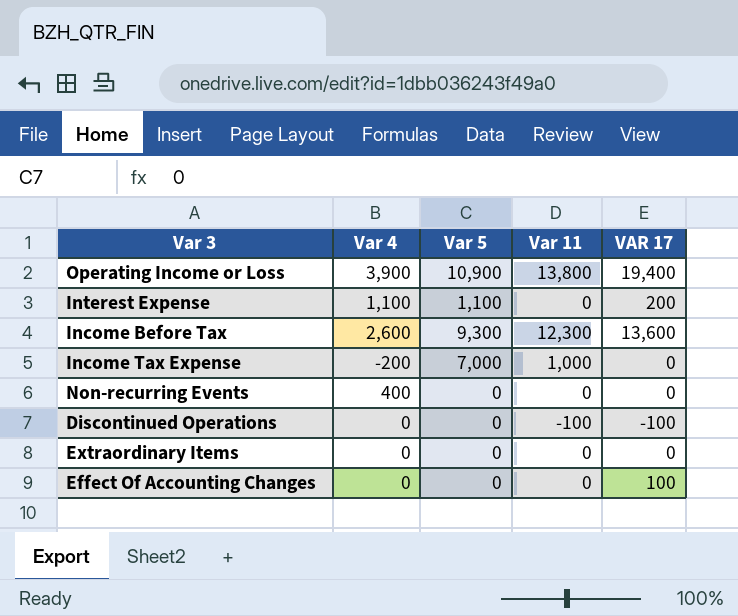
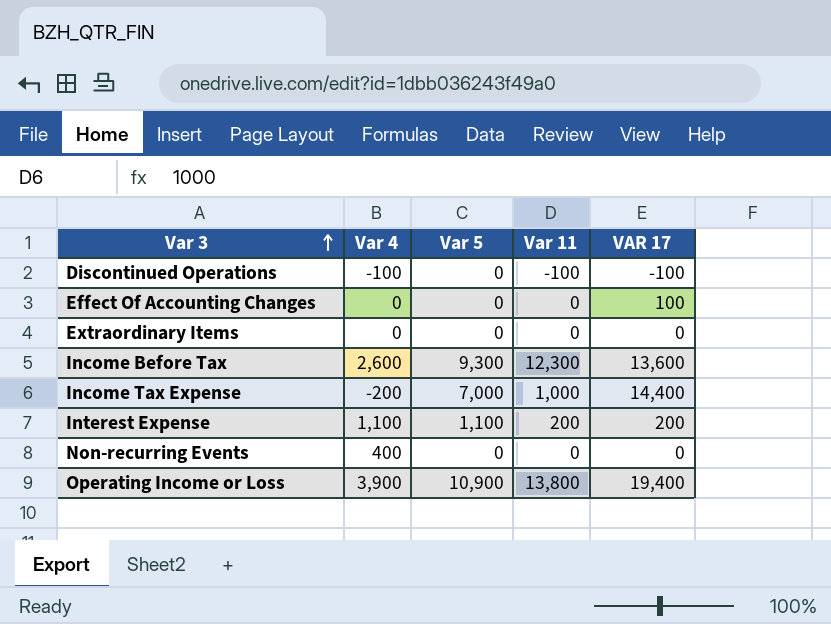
row order: none -> Var 3 ascending
Discontinued Operations | Var 4: 0 -> -100
Income Tax Expense | VAR 17: 0 -> 14,400
Interest Expense | Var 11: 0 -> 200

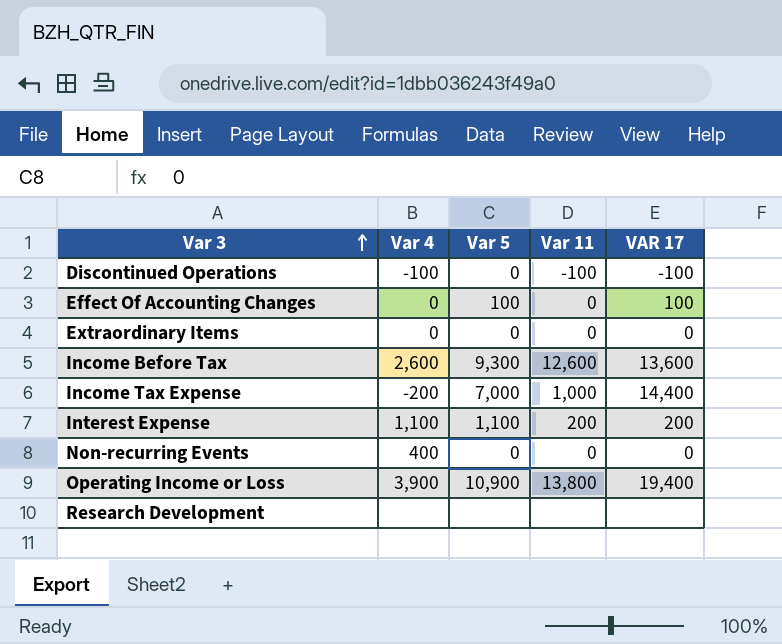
Effect Of Accounting Changes | Var 5: 0 -> 100
Income Before Tax | Var 11: 12,300 -> 12,600
row Research Development: none -> none | none | none | none

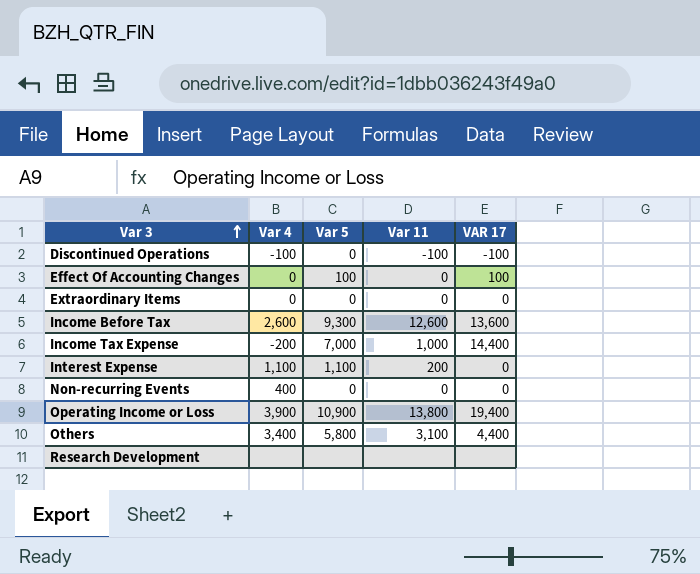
Interest Expense | VAR 17: 200 -> 0
row Others: none -> 3,400 | 5,800 | 3,100 | 4,400

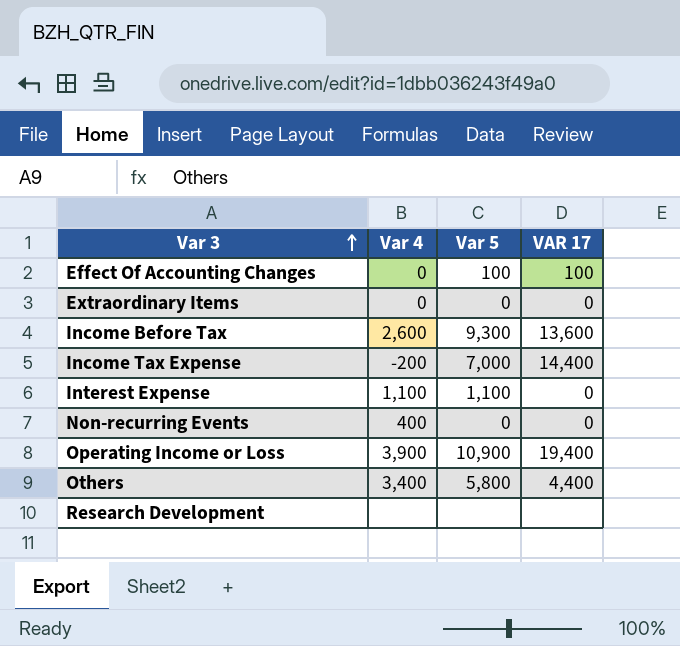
column Var 11 | position: 4 -> none
row Discontinued Operations: -100 | 0 | -100 | -100 -> none

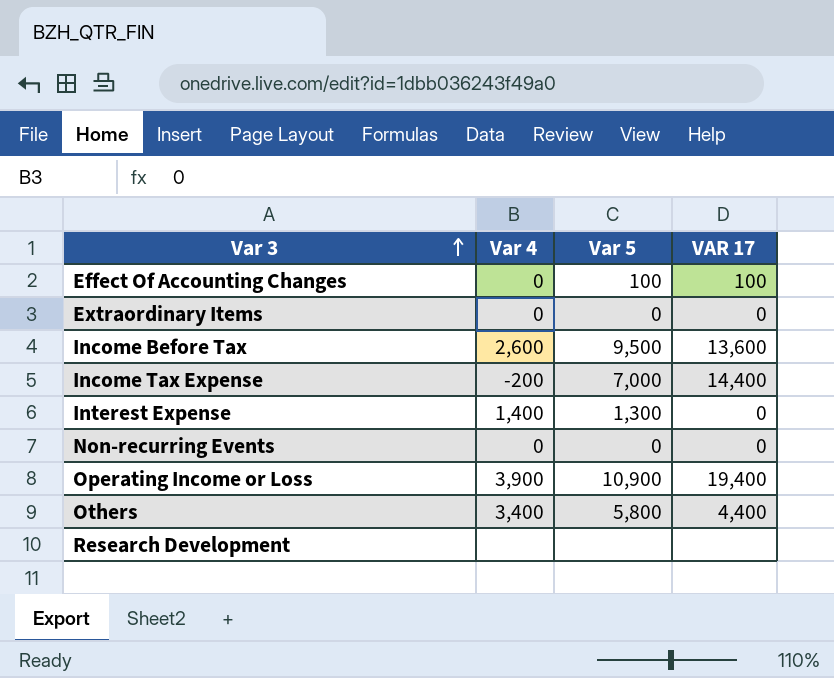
Income Before Tax | Var 5: 9,300 -> 9,500
Interest Expense | Var 4: 1,100 -> 1,400
Interest Expense | Var 5: 1,100 -> 1,300
Non-recurring Events | Var 4: 400 -> 0

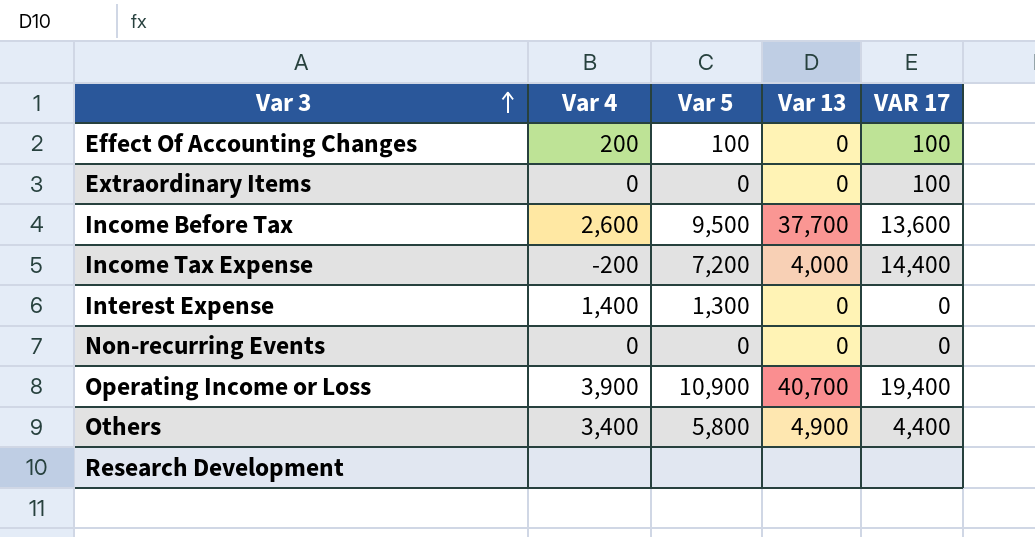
column Var 13 | position: none -> 4
Effect Of Accounting Changes | Var 4: 0 -> 200
Extraordinary Items | VAR 17: 0 -> 100
Income Tax Expense | Var 5: 7,000 -> 7,200

